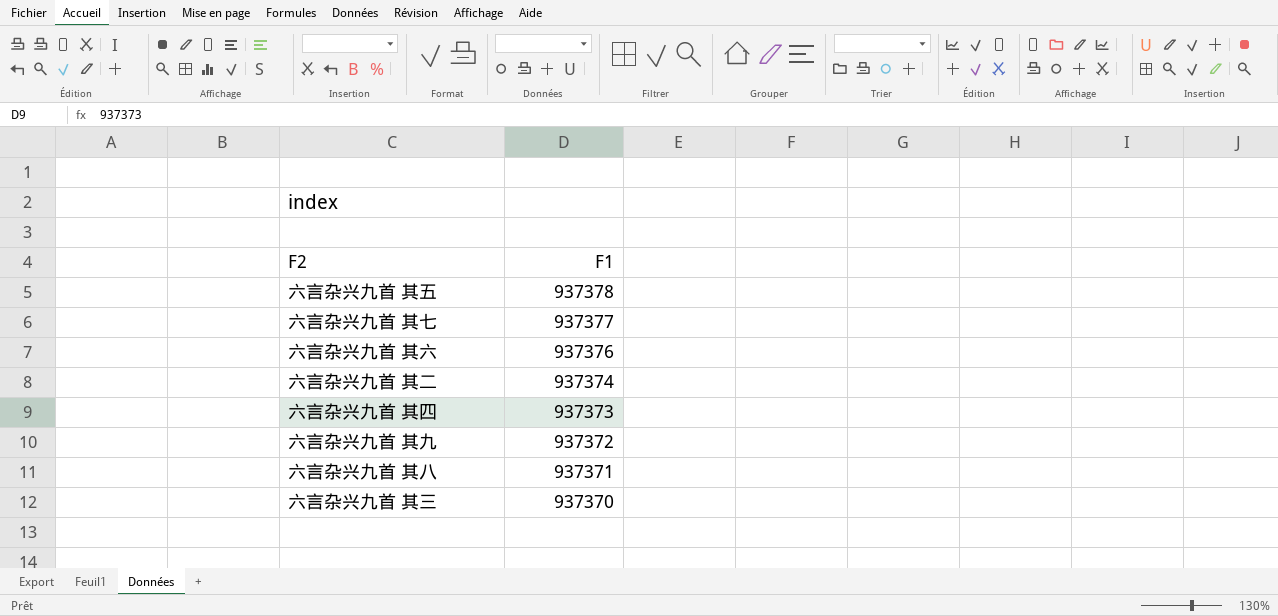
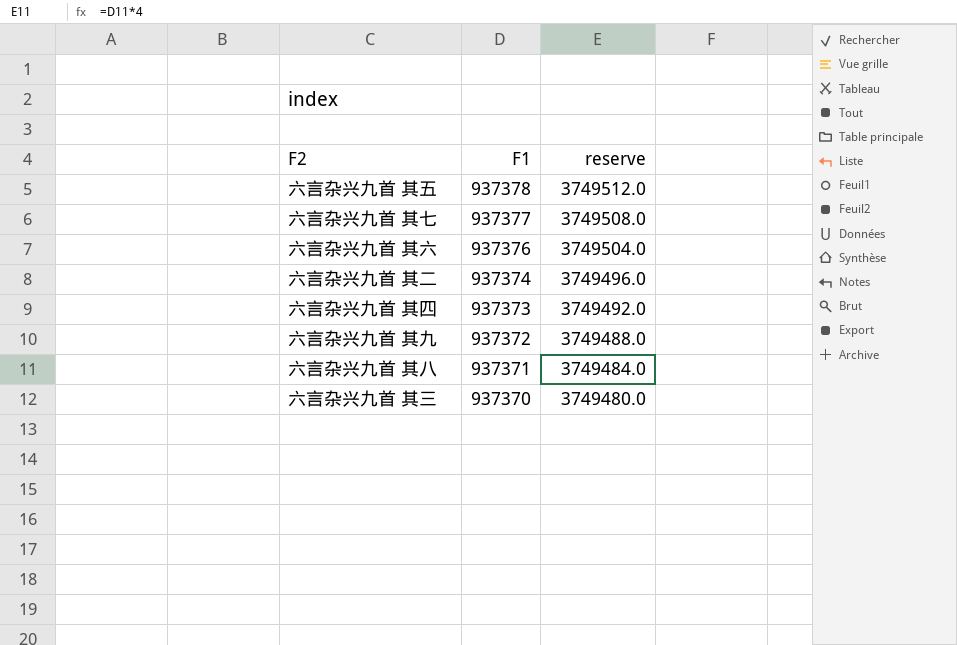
column reserve | formula: none -> [F1] * 4

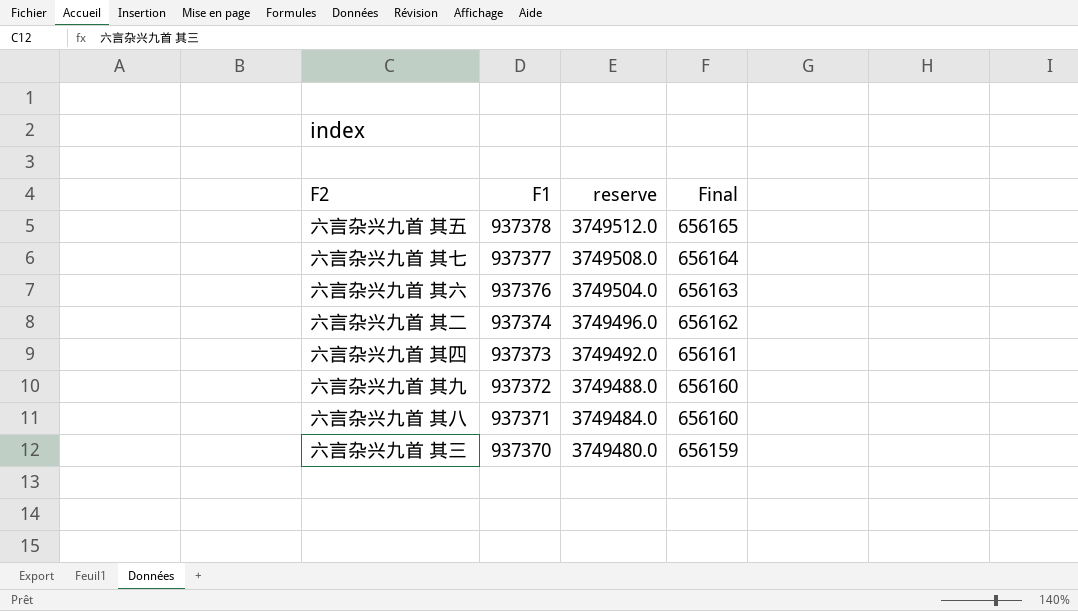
column Final | formula: none -> [F1] * 0.7

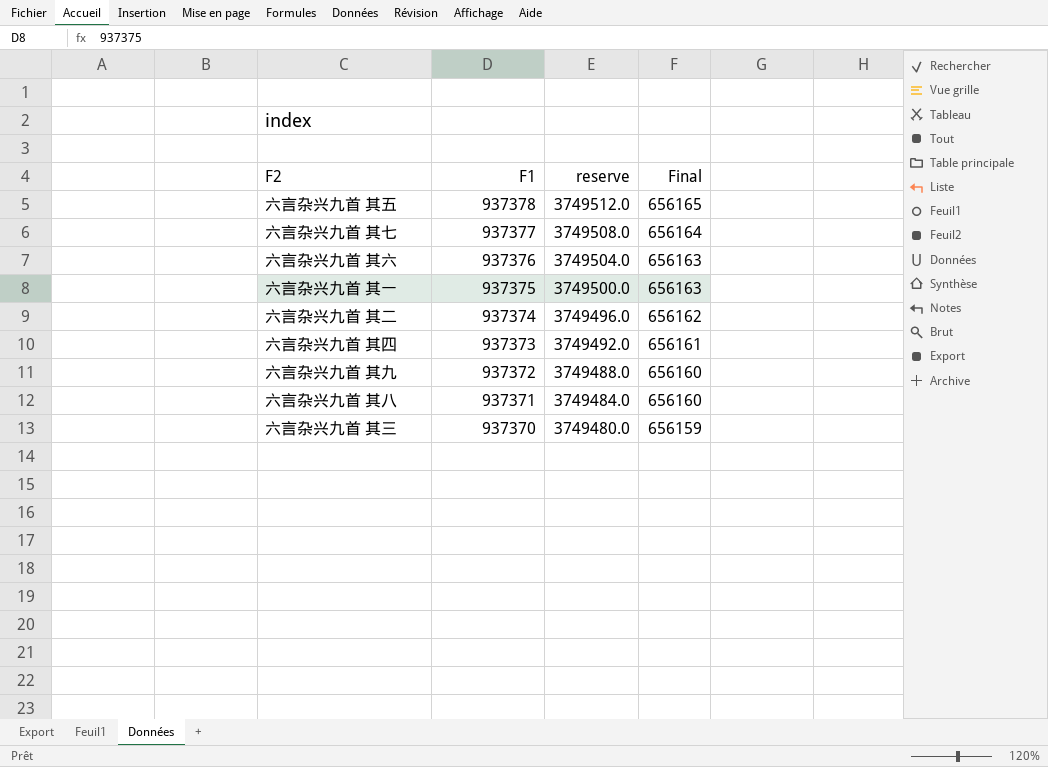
row 六言杂兴九首 其一: none -> 937375 | 3749500.0 | 656163

